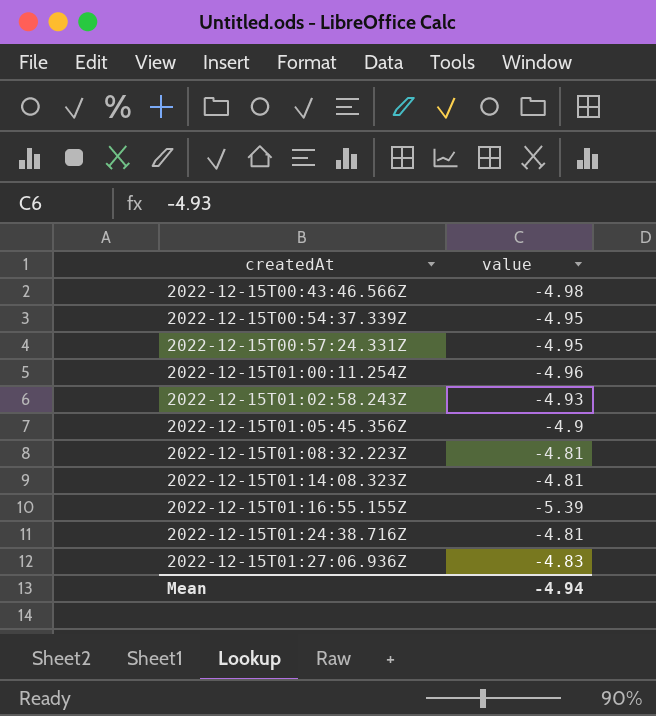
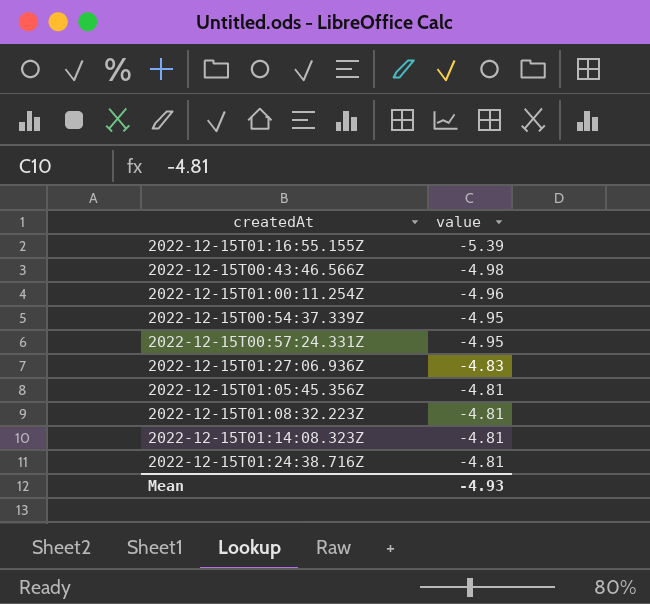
row order: createdAt ascending -> value ascending
row 2022-12-15T01:02:58.243Z: -4.93 -> none
2022-12-15T01:05:45.356Z | value: -4.9 -> -4.81
Mean | value: -4.94 -> -4.93

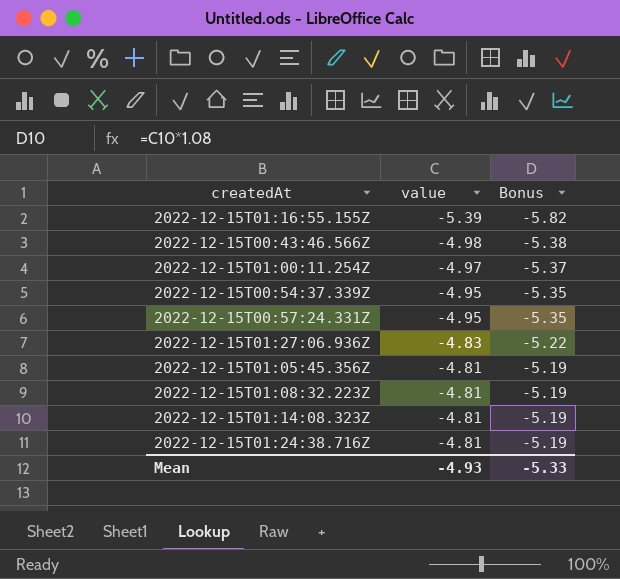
column Bonus | formula: none -> [value] * 1.08
2022-12-15T01:00:11.254Z | value: -4.96 -> -4.97

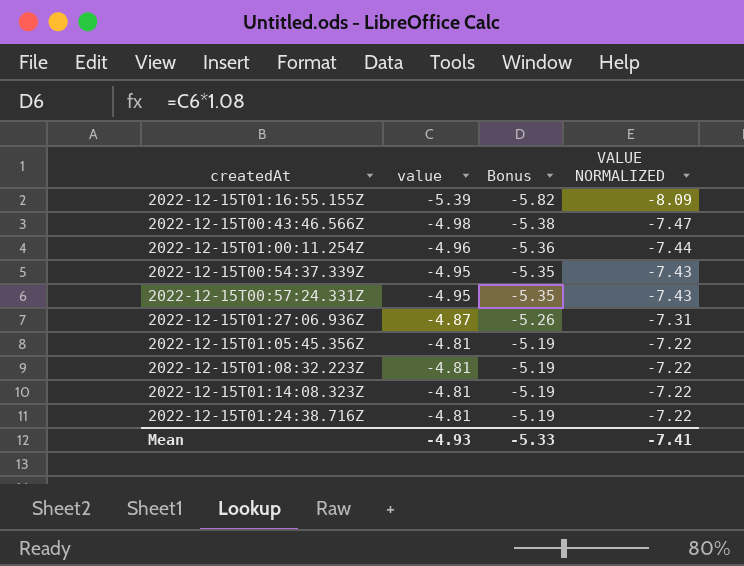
column VALUE NORMALIZED | formula: none -> [value] * 1.5
2022-12-15T01:00:11.254Z | value: -4.97 -> -4.96
2022-12-15T01:00:11.254Z | Bonus: -5.37 -> -5.36
2022-12-15T01:27:06.936Z | value: -4.83 -> -4.87
2022-12-15T01:27:06.936Z | Bonus: -5.22 -> -5.26

